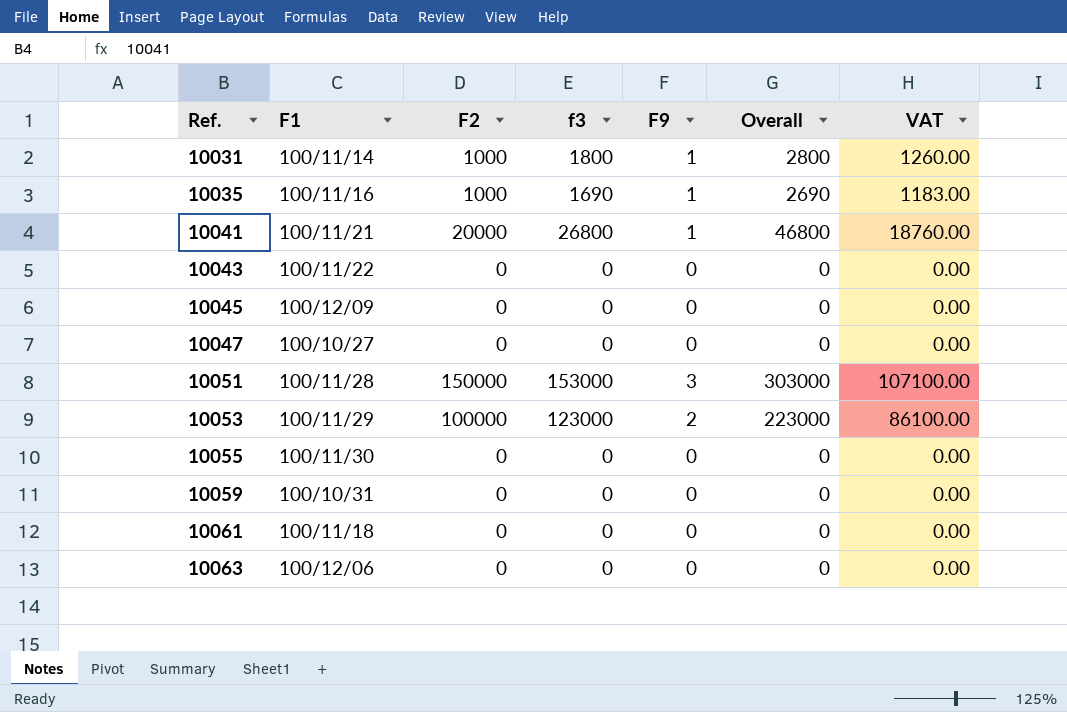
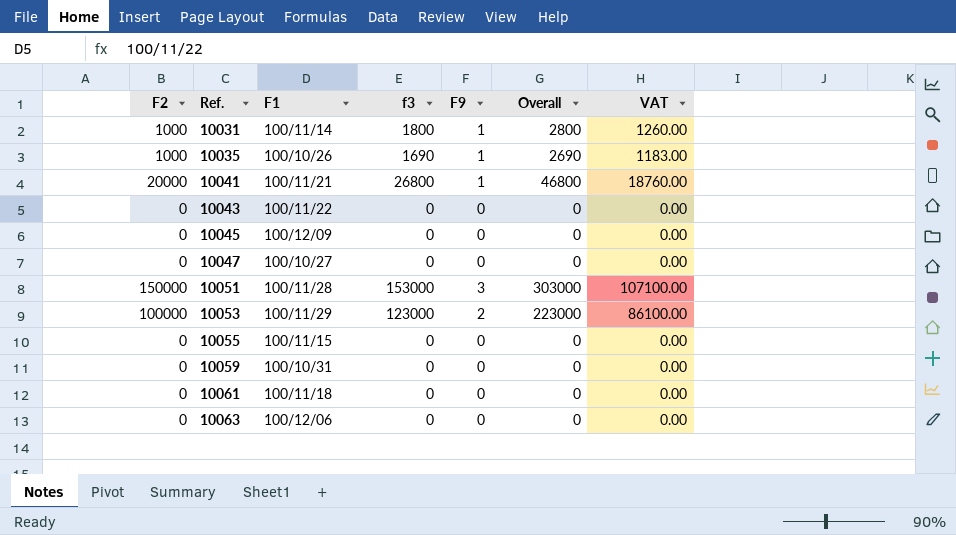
column F2 | position: 3 -> 1
10035 | F1: 100/11/16 -> 100/10/26
10055 | F1: 100/11/30 -> 100/11/15

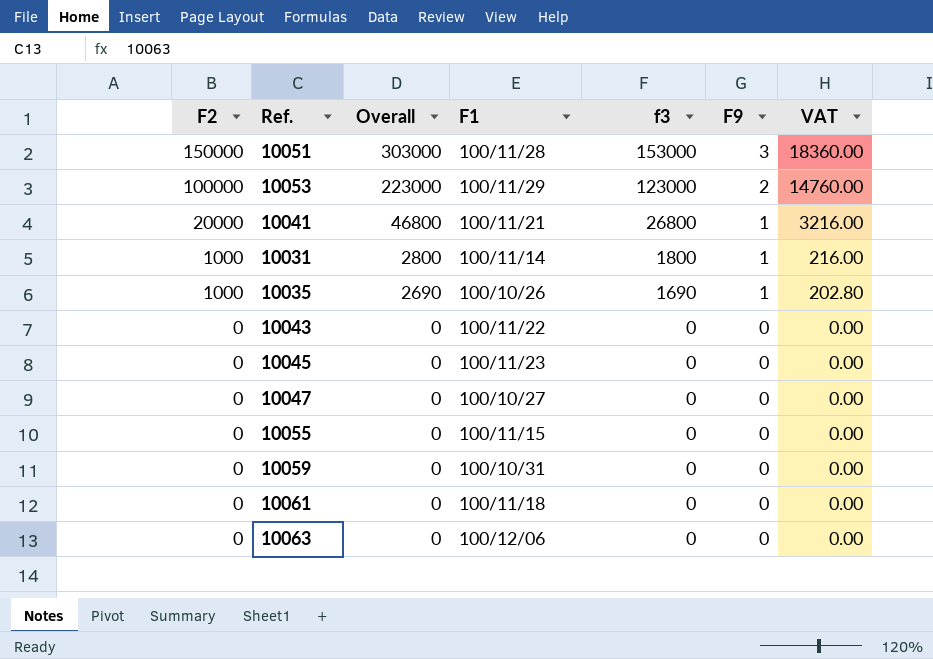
row order: Ref. ascending -> F2 descending
column Overall | position: 6 -> 3
column VAT | formula: [f3] * 0.7 -> [f3] * 0.12
10045 | F1: 100/12/09 -> 100/11/23

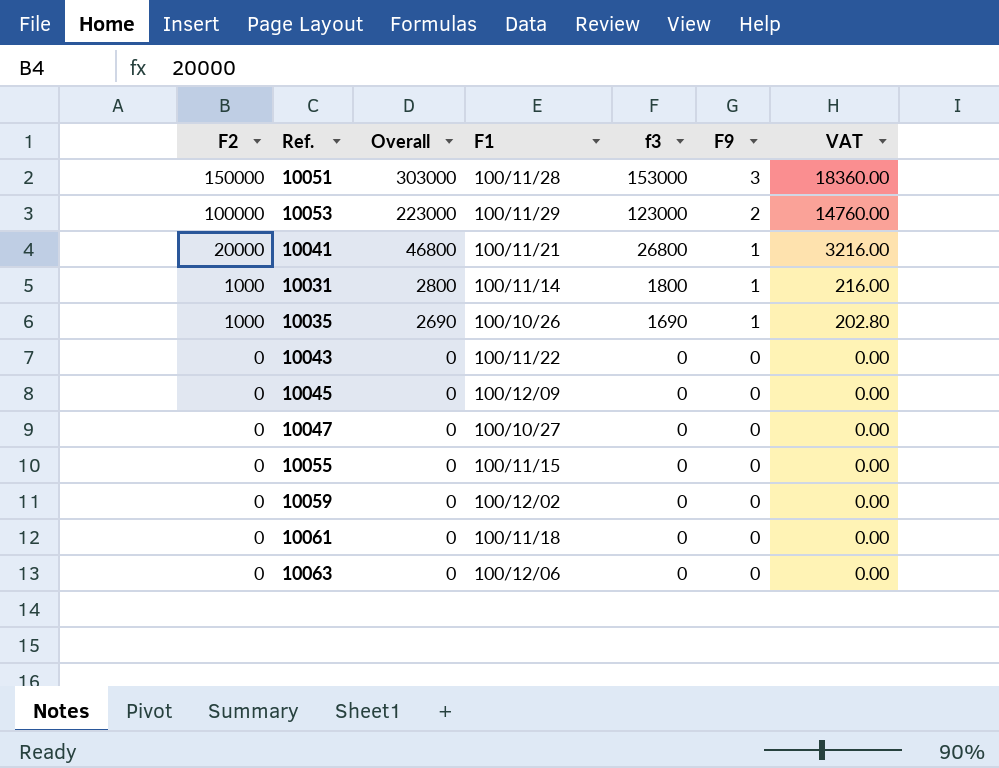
10045 | F1: 100/11/23 -> 100/12/09
10059 | F1: 100/10/31 -> 100/12/02

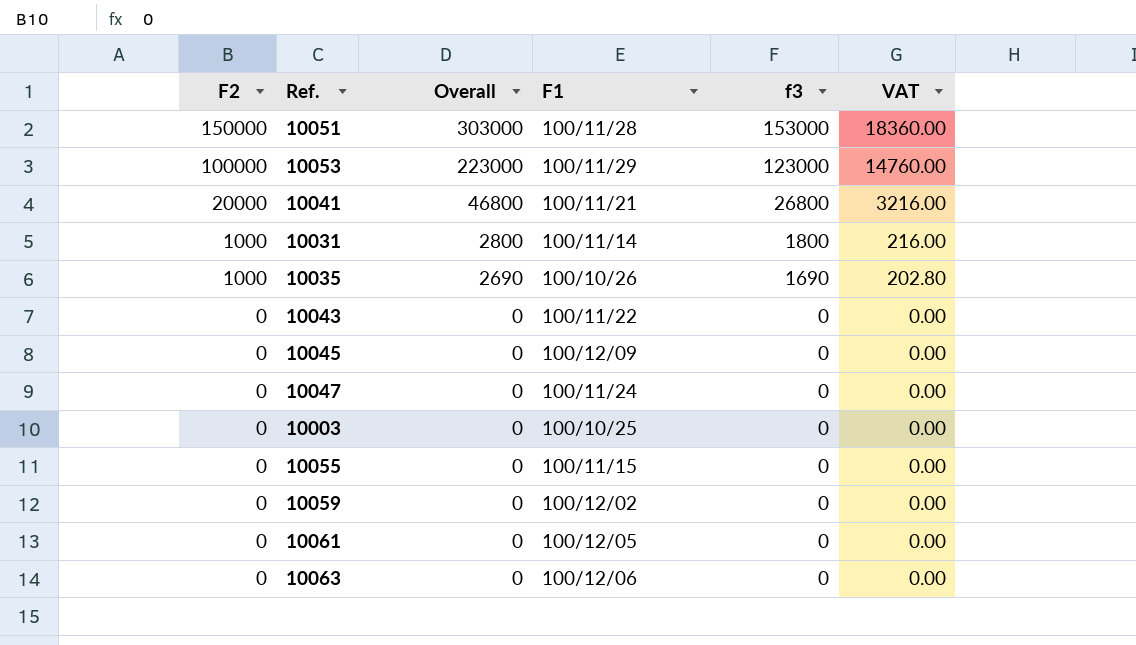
column F9 | position: 6 -> none
10047 | F1: 100/10/27 -> 100/11/24
row 10003: none -> 0 | 0 | 100/10/25 | 0 | 0.00
10061 | F1: 100/11/18 -> 100/12/05

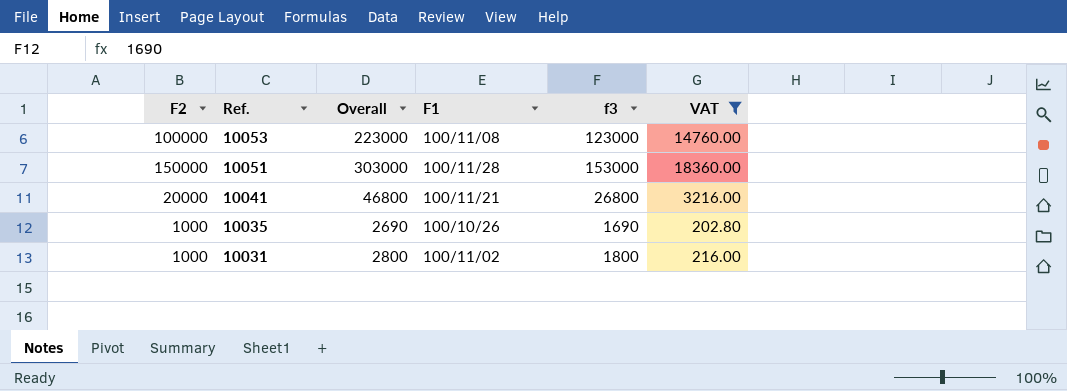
filter: none -> VAT != 0.00
row order: F2 descending -> Ref. descending
10053 | F1: 100/11/29 -> 100/11/08
10031 | F1: 100/11/14 -> 100/11/02

